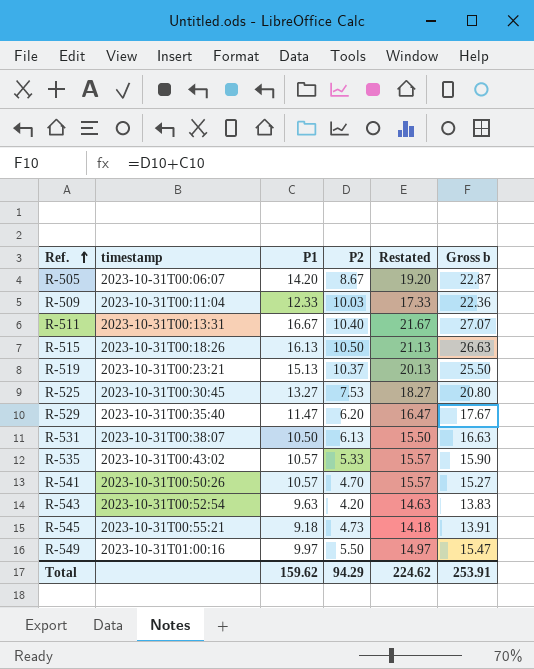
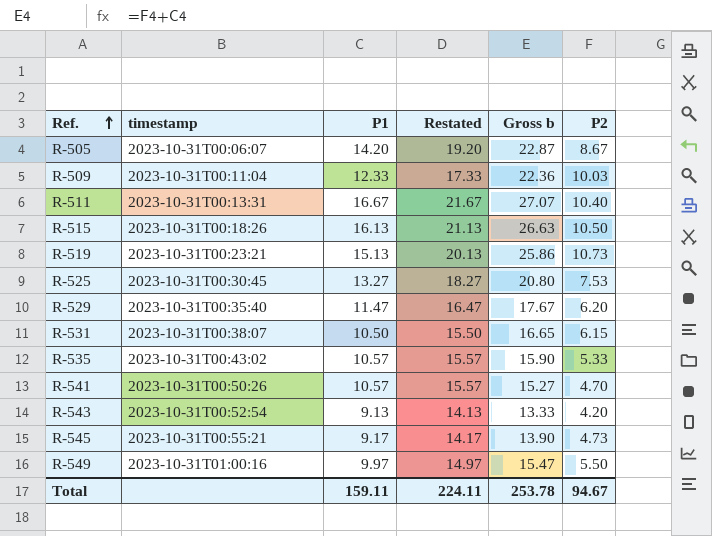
column P2 | position: 4 -> 6
R-519 | Gross b: 25.50 -> 25.86
R-519 | P2: 10.37 -> 10.73
R-531 | Gross b: 16.63 -> 16.65
R-531 | P2: 6.13 -> 6.15
R-543 | P1: 9.63 -> 9.13
R-543 | Restated: 14.63 -> 14.13
R-543 | Gross b: 13.83 -> 13.33
R-545 | P1: 9.18 -> 9.17
R-545 | Restated: 14.18 -> 14.17
R-545 | Gross b: 13.91 -> 13.90
Total | P1: 159.62 -> 159.11
Total | Restated: 224.62 -> 224.11
Total | Gross b: 253.91 -> 253.78
Total | P2: 94.29 -> 94.67

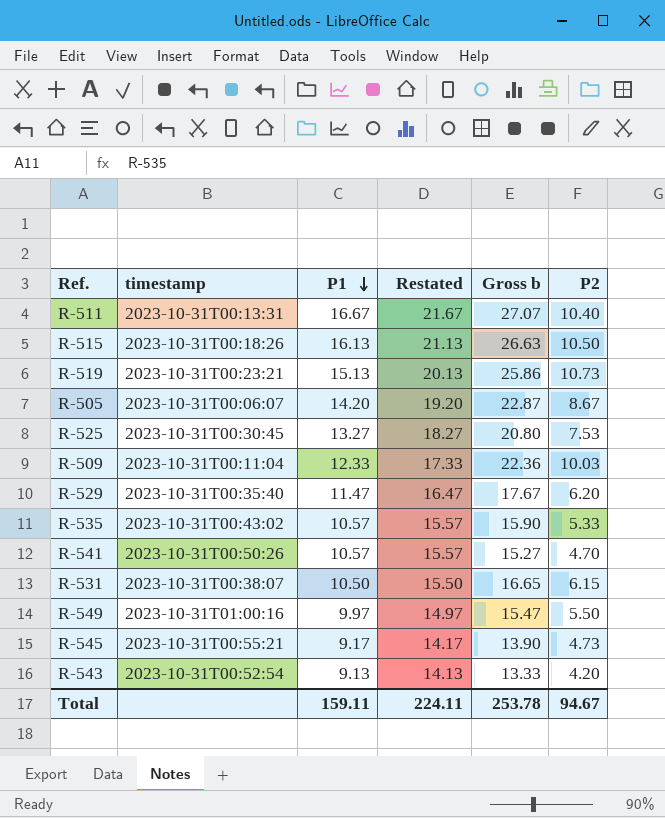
row order: Ref. ascending -> P1 descending

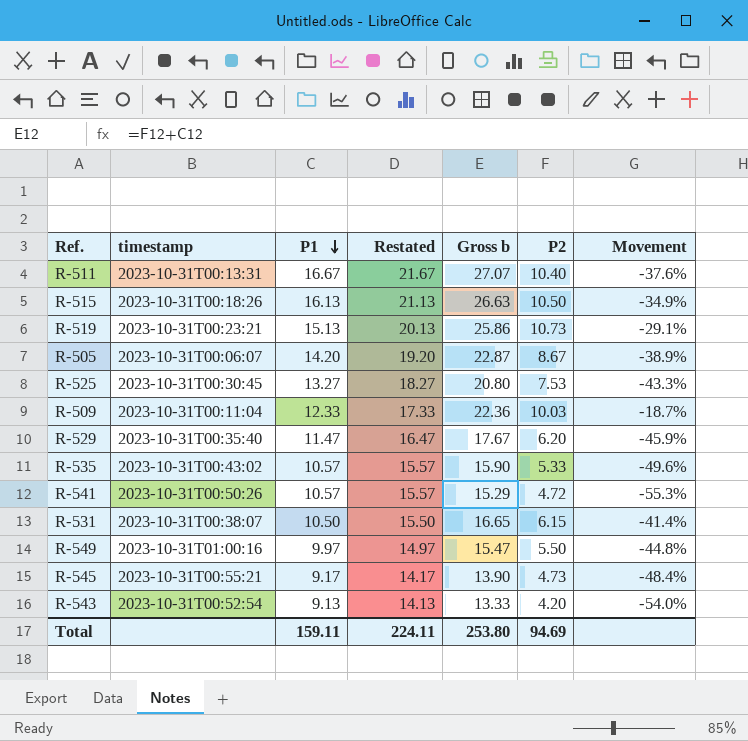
column Movement | formula: none -> ([P2] - [P1]) / [P1]
R-541 | Gross b: 15.27 -> 15.29
R-541 | P2: 4.70 -> 4.72
Total | Gross b: 253.78 -> 253.80
Total | P2: 94.67 -> 94.69

